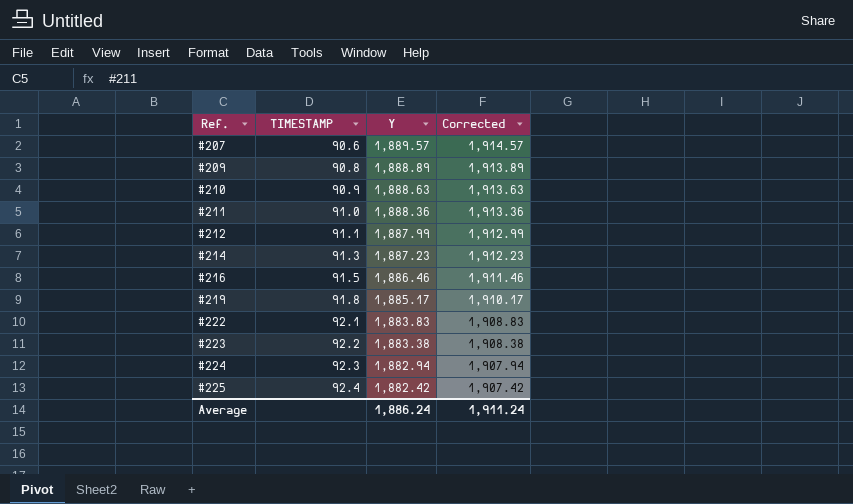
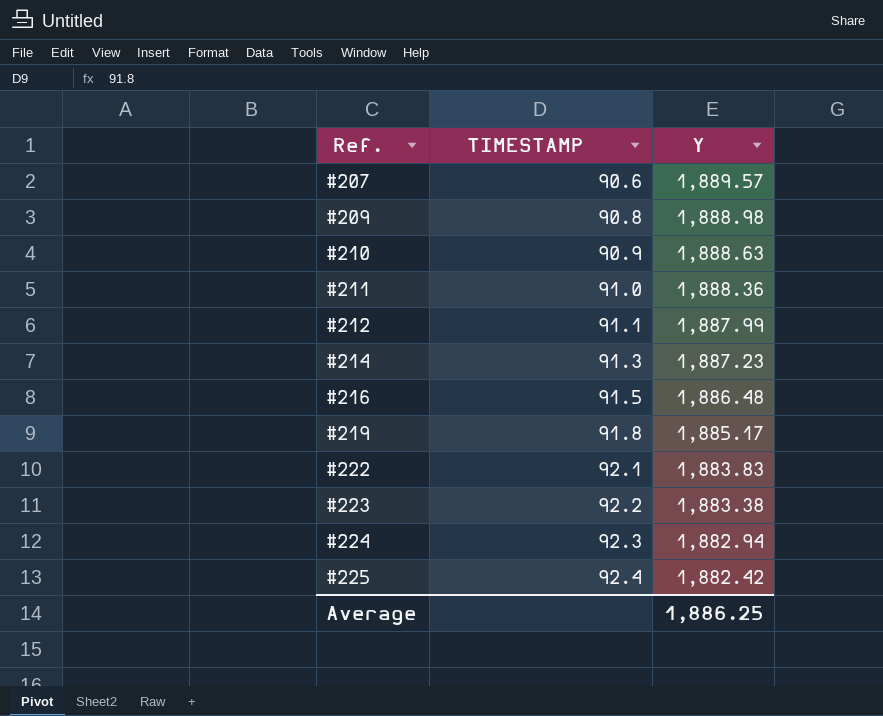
column Corrected | formula: [Y] + 25 -> none
#209 | Y: 1,888.89 -> 1,888.98
#216 | Y: 1,886.46 -> 1,886.48
Average | Y: 1,886.24 -> 1,886.25

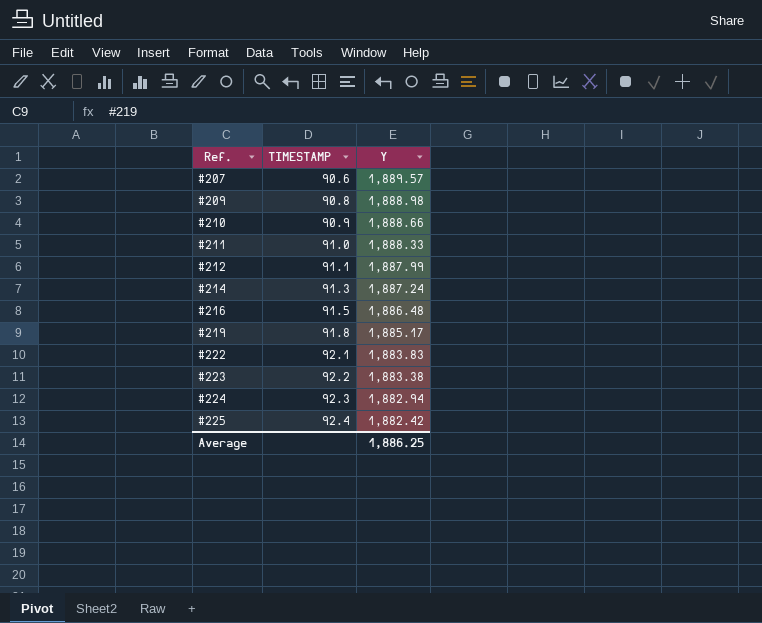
#210 | Y: 1,888.63 -> 1,888.66
#211 | Y: 1,888.36 -> 1,888.33
#214 | Y: 1,887.23 -> 1,887.24

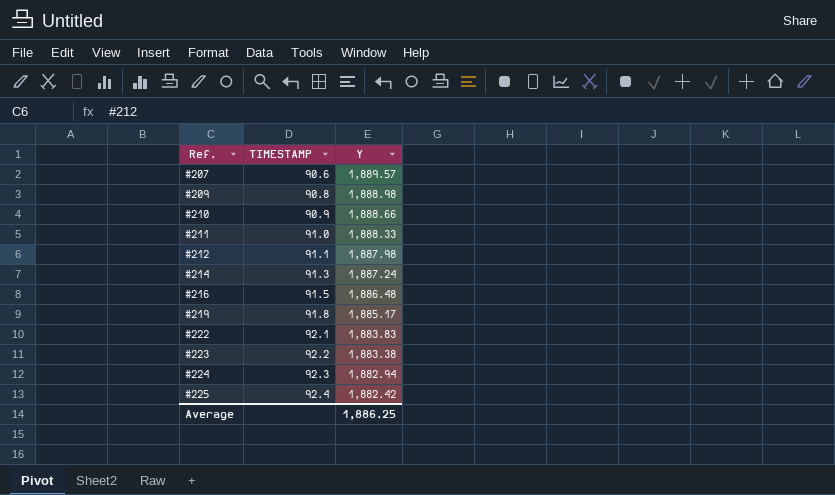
#212 | Y: 1,887.99 -> 1,887.98

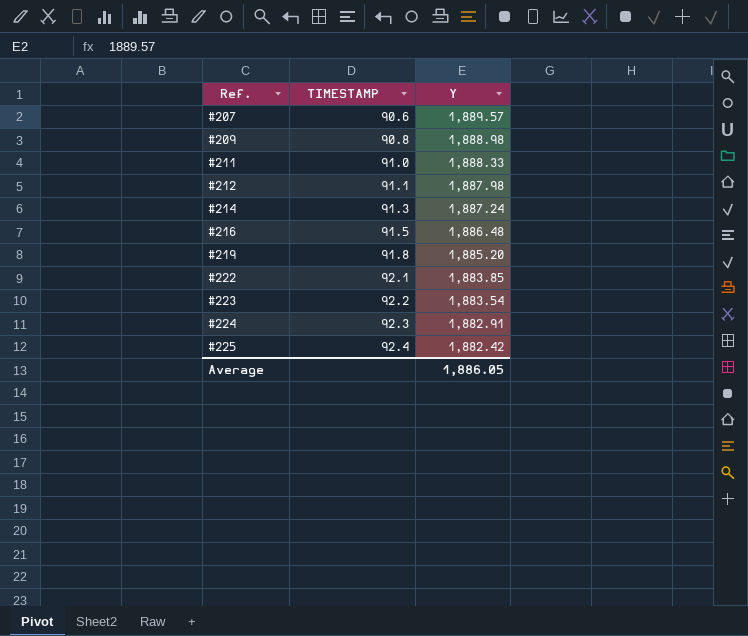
row #210: 90.9 | 1,888.66 -> none
#219 | Y: 1,885.17 -> 1,885.20
#222 | Y: 1,883.83 -> 1,883.85
#223 | Y: 1,883.38 -> 1,883.54
#224 | Y: 1,882.94 -> 1,882.91
Average | Y: 1,886.25 -> 1,886.05

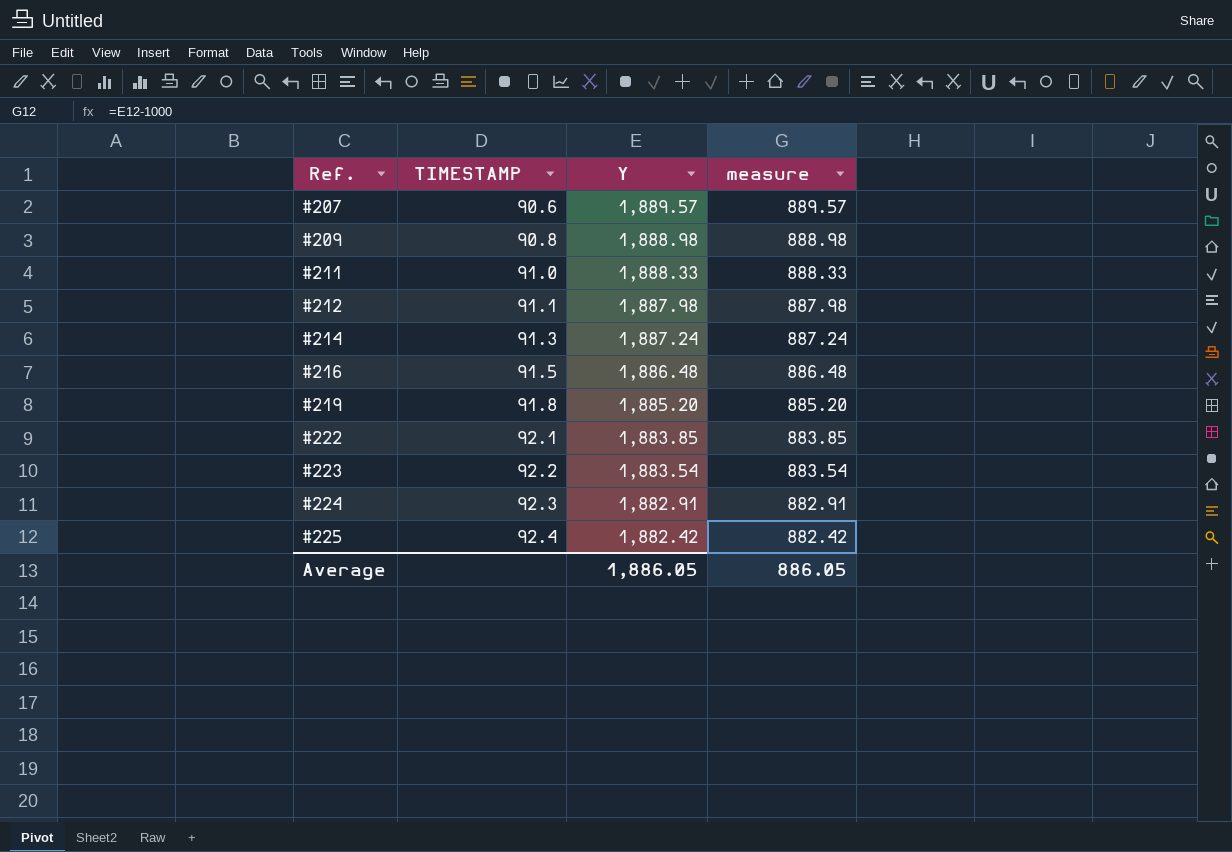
column measure | formula: none -> [Y] - 1000

